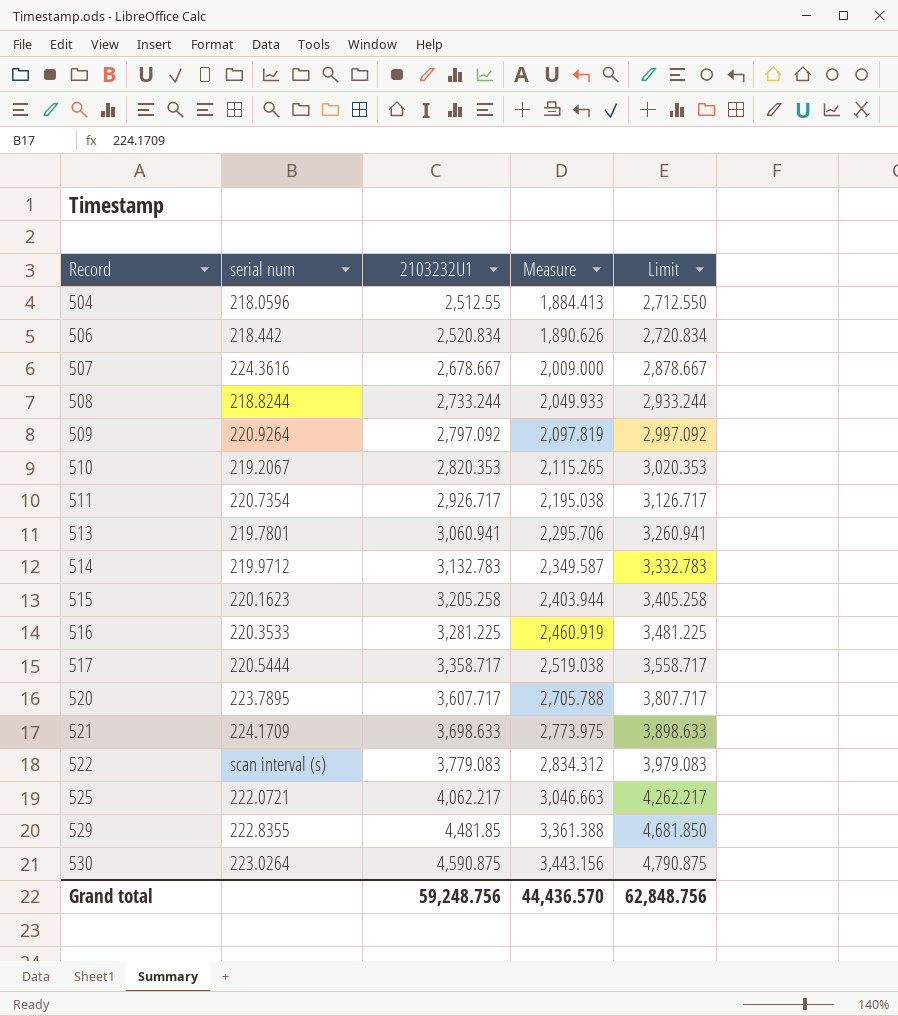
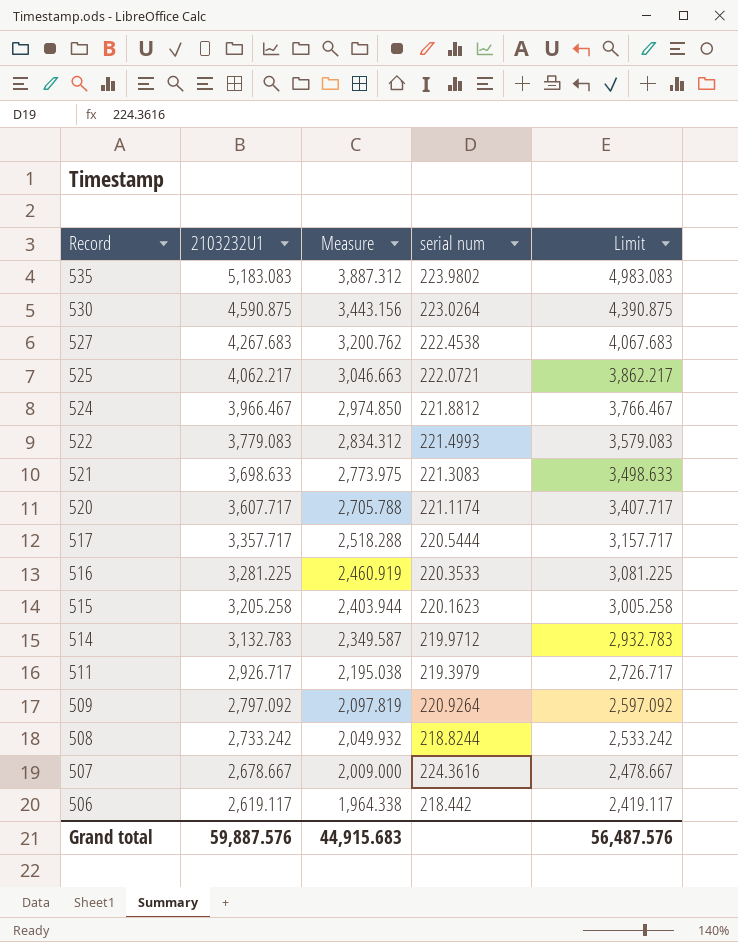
row order: Record ascending -> Record descending
column serial num | position: 2 -> 4
column Limit | formula: [2103232U1] + 200 -> [2103232U1] - 200
row 504: 218.0596 | 2,512.55 | 1,884.413 | 2,712.550 -> none
row 510: 219.2067 | 2,820.353 | 2,115.265 | 3,020.353 -> none
row 513: 219.7801 | 3,060.941 | 2,295.706 | 3,260.941 -> none
row 529: 222.8355 | 4,481.85 | 3,361.388 | 4,681.850 -> none
row 535: none -> 5,183.083 | 3,887.312 | 223.9802 | 4,983.083
row 527: none -> 4,267.683 | 3,200.762 | 222.4538 | 4,067.683
row 524: none -> 3,966.467 | 2,974.850 | 221.8812 | 3,766.467
522 | serial num: scan interval (s) -> 221.4993
521 | serial num: 224.1709 -> 221.3083
520 | serial num: 223.7895 -> 221.1174
517 | 2103232U1: 3,358.717 -> 3,357.717
517 | Measure: 2,519.038 -> 2,518.288
511 | serial num: 220.7354 -> 219.3979
508 | 2103232U1: 2,733.244 -> 2,733.242
508 | Measure: 2,049.933 -> 2,049.932
506 | 2103232U1: 2,520.834 -> 2,619.117
506 | Measure: 1,890.626 -> 1,964.338
Grand total | 2103232U1: 59,248.756 -> 59,887.576
Grand total | Measure: 44,436.570 -> 44,915.683
Grand total | Limit: 62,848.756 -> 56,487.576

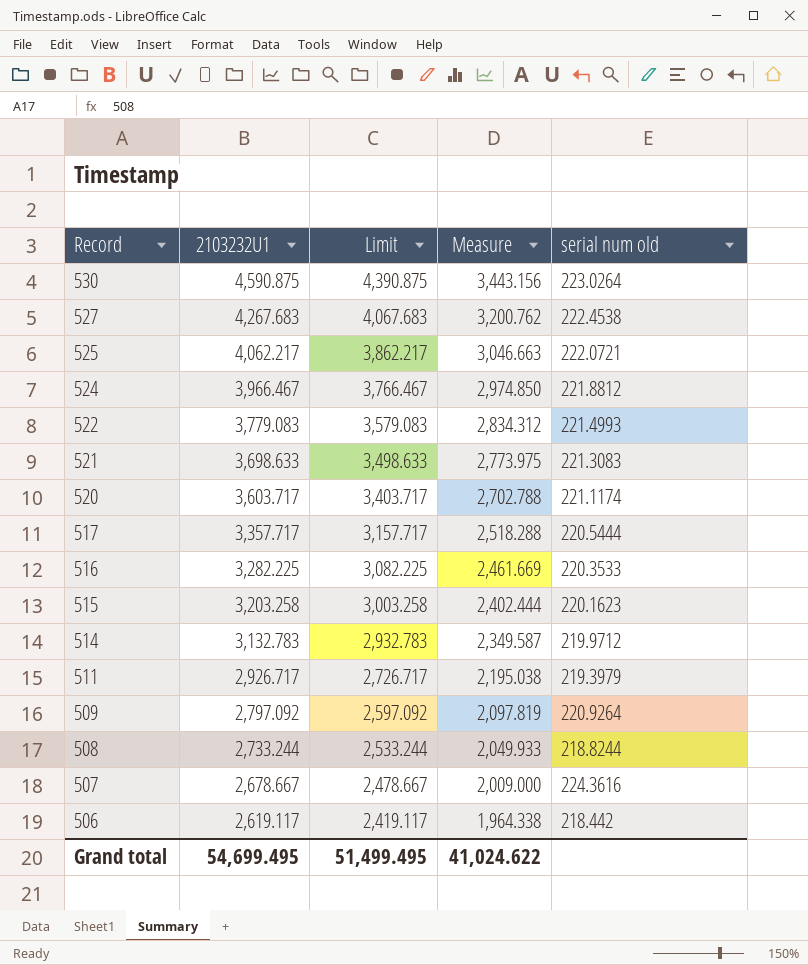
column Limit | position: 5 -> 3
column name: serial num -> serial num old
row 535: 5,183.083 | 3,887.312 | 223.9802 | 4,983.083 -> none
520 | 2103232U1: 3,607.717 -> 3,603.717
520 | Limit: 3,407.717 -> 3,403.717
520 | Measure: 2,705.788 -> 2,702.788
516 | 2103232U1: 3,281.225 -> 3,282.225
516 | Limit: 3,081.225 -> 3,082.225
516 | Measure: 2,460.919 -> 2,461.669
515 | 2103232U1: 3,205.258 -> 3,203.258
515 | Limit: 3,005.258 -> 3,003.258
515 | Measure: 2,403.944 -> 2,402.444
508 | 2103232U1: 2,733.242 -> 2,733.244
508 | Limit: 2,533.242 -> 2,533.244
508 | Measure: 2,049.932 -> 2,049.933
Grand total | 2103232U1: 59,887.576 -> 54,699.495
Grand total | Limit: 56,487.576 -> 51,499.495
Grand total | Measure: 44,915.683 -> 41,024.622

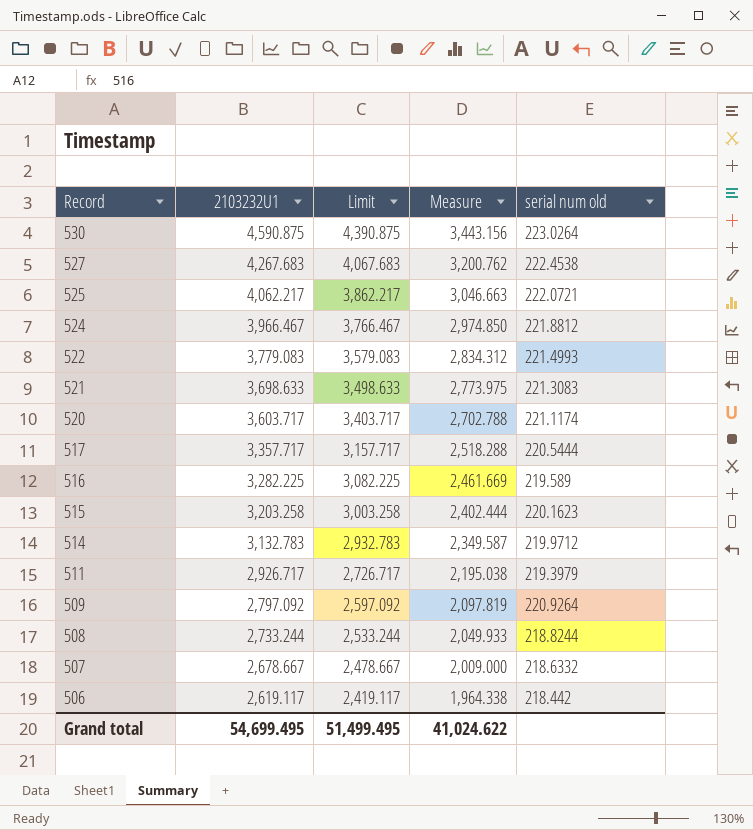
516 | serial num old: 220.3533 -> 219.589
507 | serial num old: 224.3616 -> 218.6332

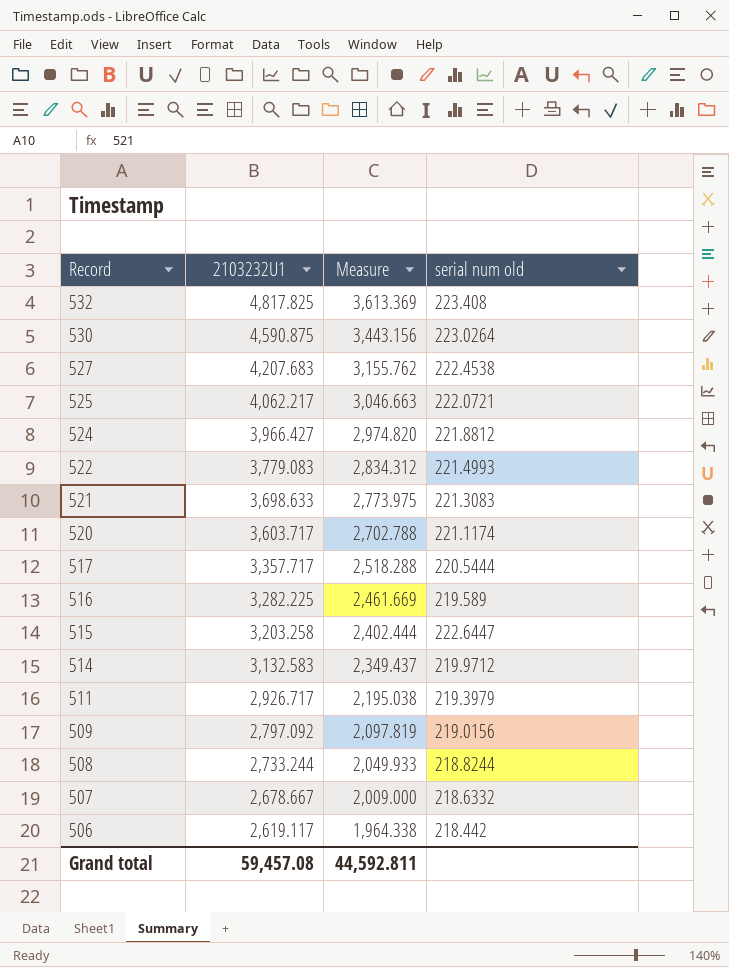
column Limit | formula: [2103232U1] - 200 -> none
row 532: none -> 4,817.825 | 3,613.369 | 223.408
527 | 2103232U1: 4,267.683 -> 4,207.683
527 | Measure: 3,200.762 -> 3,155.762
524 | 2103232U1: 3,966.467 -> 3,966.427
524 | Measure: 2,974.850 -> 2,974.820
515 | serial num old: 220.1623 -> 222.6447
514 | 2103232U1: 3,132.783 -> 3,132.583
514 | Measure: 2,349.587 -> 2,349.437
509 | serial num old: 220.9264 -> 219.0156
Grand total | 2103232U1: 54,699.495 -> 59,457.08
Grand total | Measure: 41,024.622 -> 44,592.811

